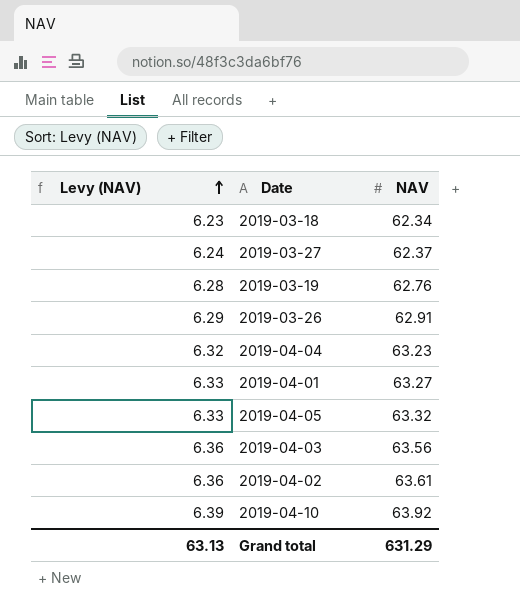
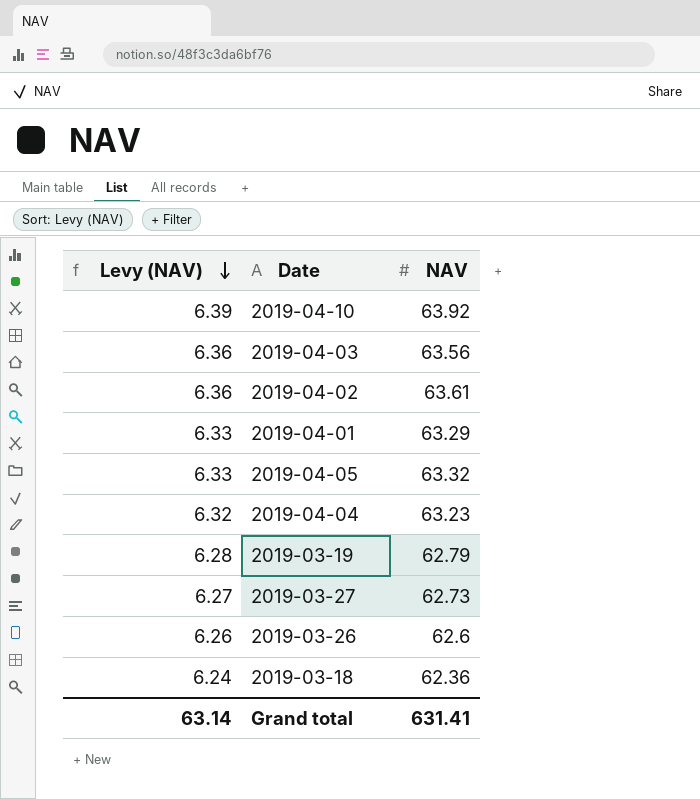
row order: Levy (NAV) ascending -> Levy (NAV) descending
2019-04-01 | NAV: 63.27 -> 63.29
2019-03-19 | NAV: 62.76 -> 62.79
2019-03-27 | Levy (NAV): 6.24 -> 6.27
2019-03-27 | NAV: 62.37 -> 62.73
2019-03-26 | Levy (NAV): 6.29 -> 6.26
2019-03-26 | NAV: 62.91 -> 62.6
2019-03-18 | Levy (NAV): 6.23 -> 6.24
2019-03-18 | NAV: 62.34 -> 62.36
Grand total | Levy (NAV): 63.13 -> 63.14
Grand total | NAV: 631.29 -> 631.41

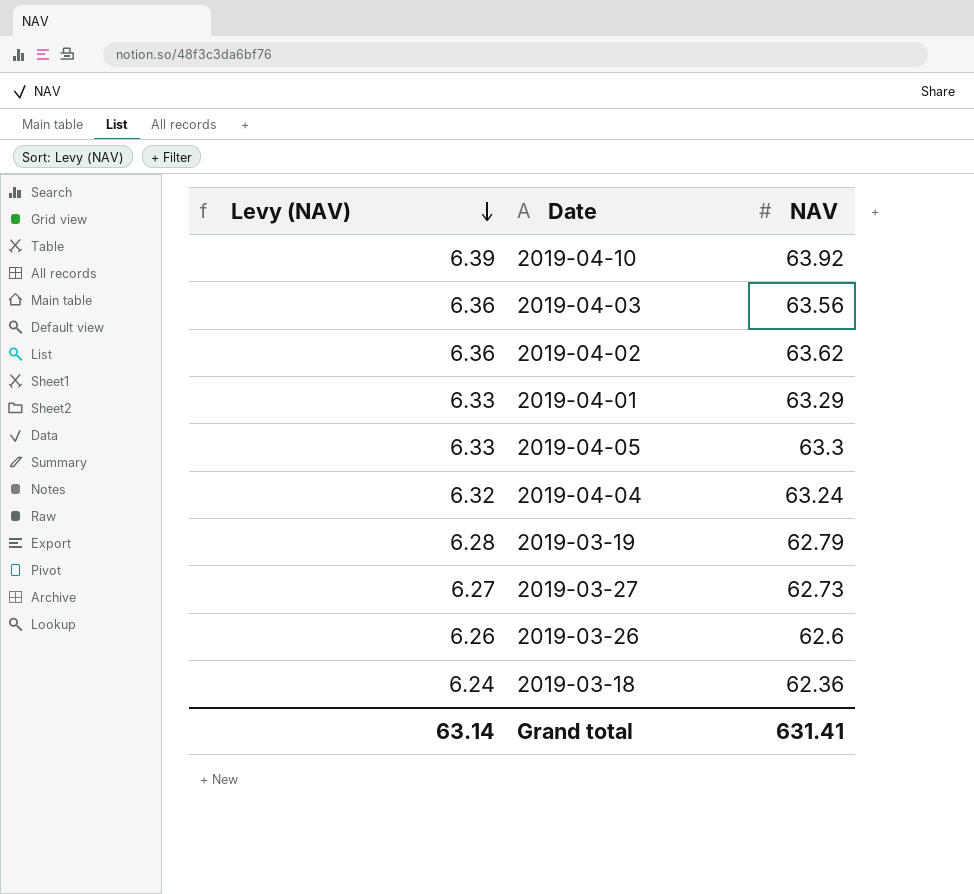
2019-04-02 | NAV: 63.61 -> 63.62
2019-04-05 | NAV: 63.32 -> 63.3
2019-04-04 | NAV: 63.23 -> 63.24

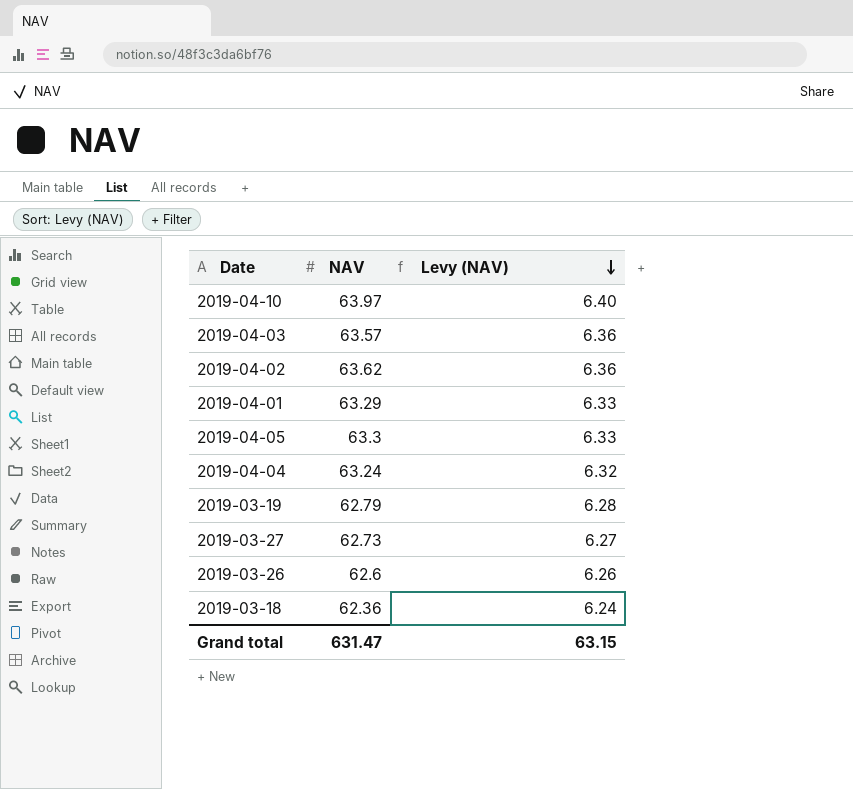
column Levy (NAV) | position: 1 -> 3
2019-04-10 | NAV: 63.92 -> 63.97
2019-04-10 | Levy (NAV): 6.39 -> 6.40
2019-04-03 | NAV: 63.56 -> 63.57
Grand total | NAV: 631.41 -> 631.47
Grand total | Levy (NAV): 63.14 -> 63.15

